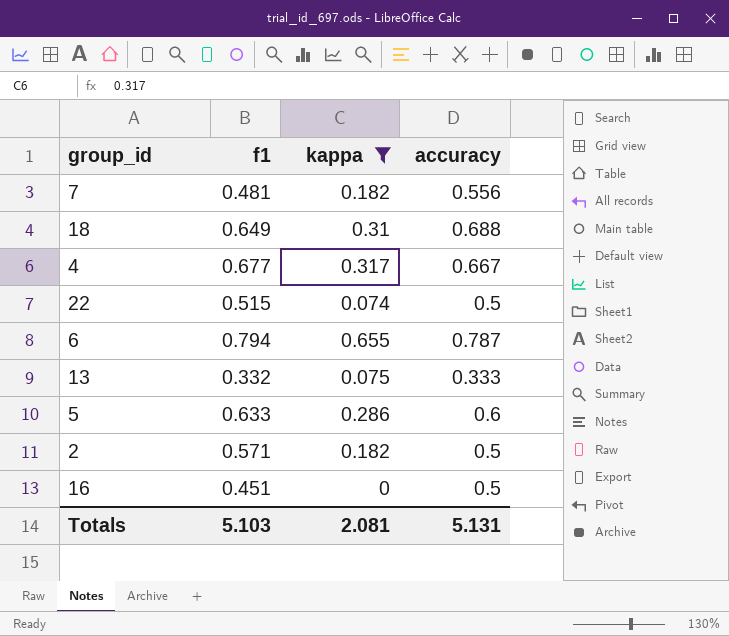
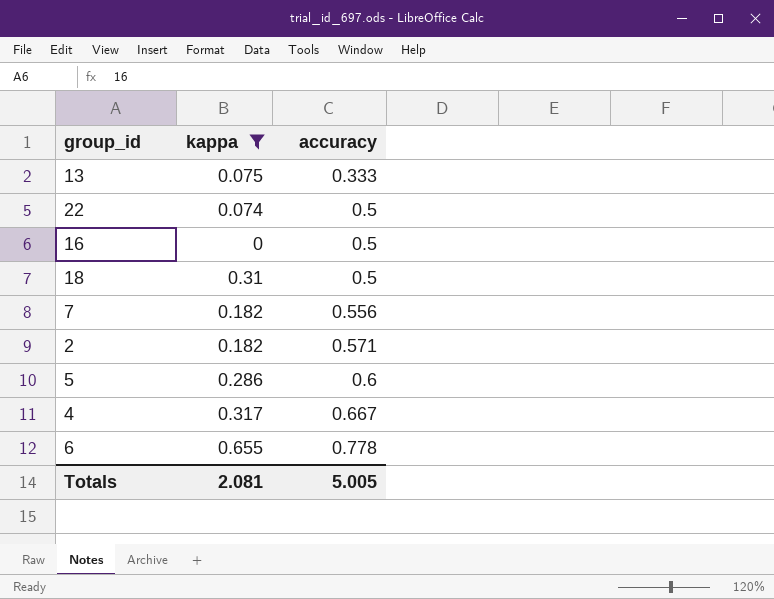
row order: none -> accuracy ascending
column f1 | position: 2 -> none
18 | accuracy: 0.688 -> 0.5
2 | accuracy: 0.5 -> 0.571
6 | accuracy: 0.787 -> 0.778
Totals | accuracy: 5.131 -> 5.005

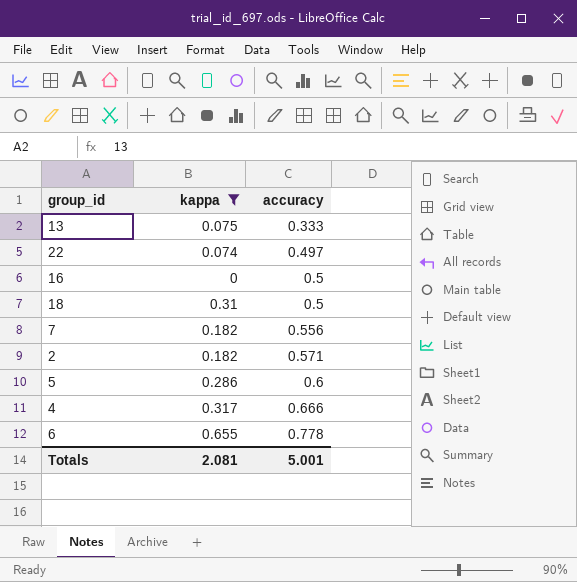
22 | accuracy: 0.5 -> 0.497
4 | accuracy: 0.667 -> 0.666
Totals | accuracy: 5.005 -> 5.001

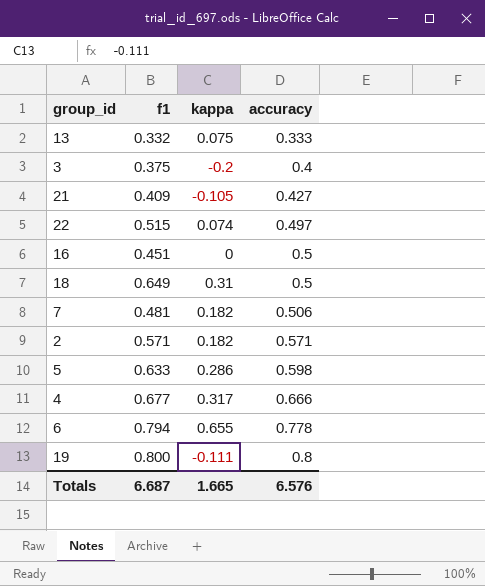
filter: kappa >= 0 -> none
column f1 | position: none -> 2
7 | accuracy: 0.556 -> 0.506
5 | accuracy: 0.6 -> 0.598
Totals | kappa: 2.081 -> 1.665
Totals | accuracy: 5.001 -> 6.576

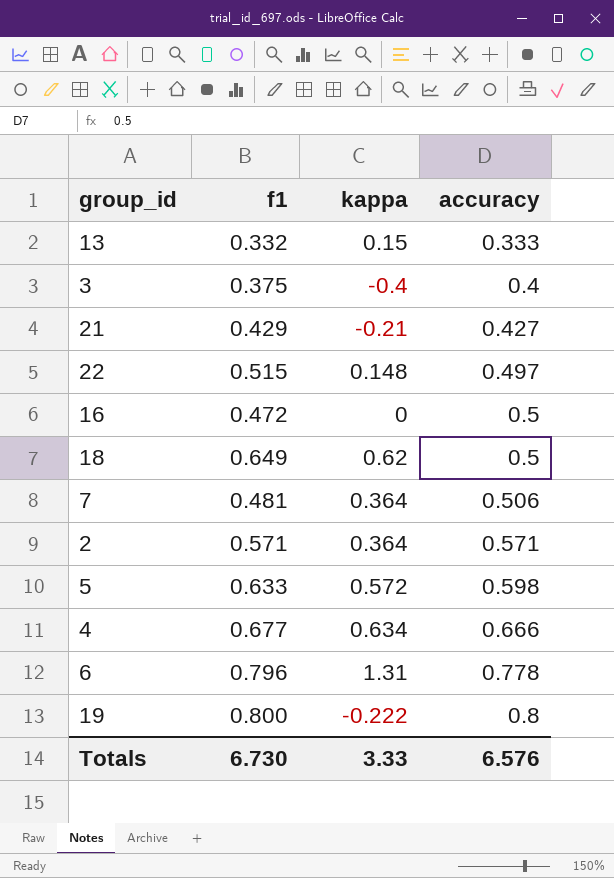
13 | kappa: 0.075 -> 0.15
3 | kappa: -0.2 -> -0.4
21 | f1: 0.409 -> 0.429
21 | kappa: -0.105 -> -0.21
22 | kappa: 0.074 -> 0.148
16 | f1: 0.451 -> 0.472
18 | kappa: 0.31 -> 0.62
7 | kappa: 0.182 -> 0.364
2 | kappa: 0.182 -> 0.364
5 | kappa: 0.286 -> 0.572
4 | kappa: 0.317 -> 0.634
6 | f1: 0.794 -> 0.796
6 | kappa: 0.655 -> 1.31
19 | kappa: -0.111 -> -0.222
Totals | f1: 6.687 -> 6.730
Totals | kappa: 1.665 -> 3.33

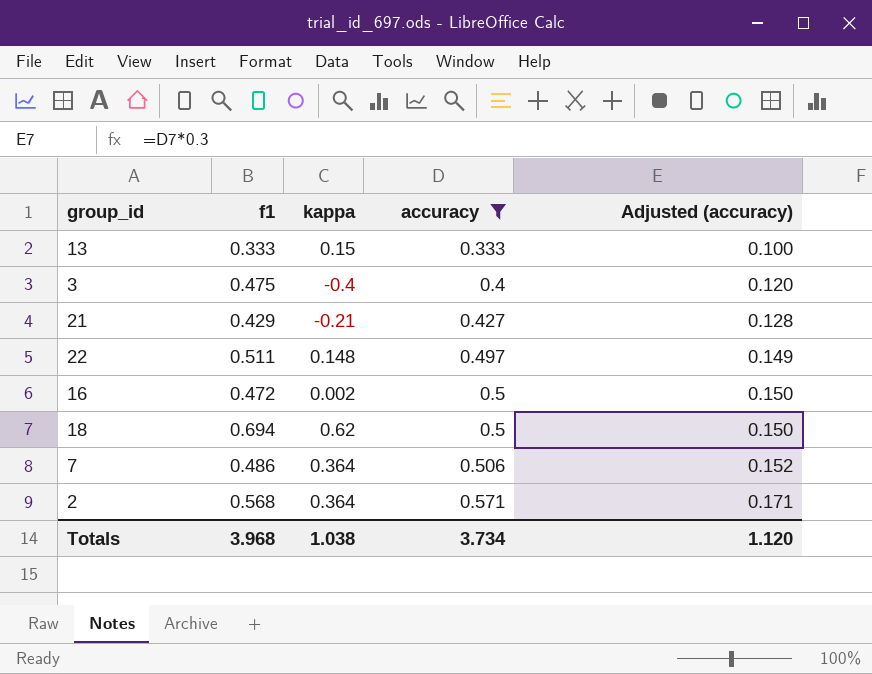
filter: none -> accuracy <= 0.571
column Adjusted (accuracy) | formula: none -> [accuracy] * 0.3
13 | f1: 0.332 -> 0.333
3 | f1: 0.375 -> 0.475
22 | f1: 0.515 -> 0.511
16 | kappa: 0 -> 0.002
18 | f1: 0.649 -> 0.694
7 | f1: 0.481 -> 0.486
2 | f1: 0.571 -> 0.568
Totals | f1: 6.730 -> 3.968
Totals | kappa: 3.33 -> 1.038
Totals | accuracy: 6.576 -> 3.734

